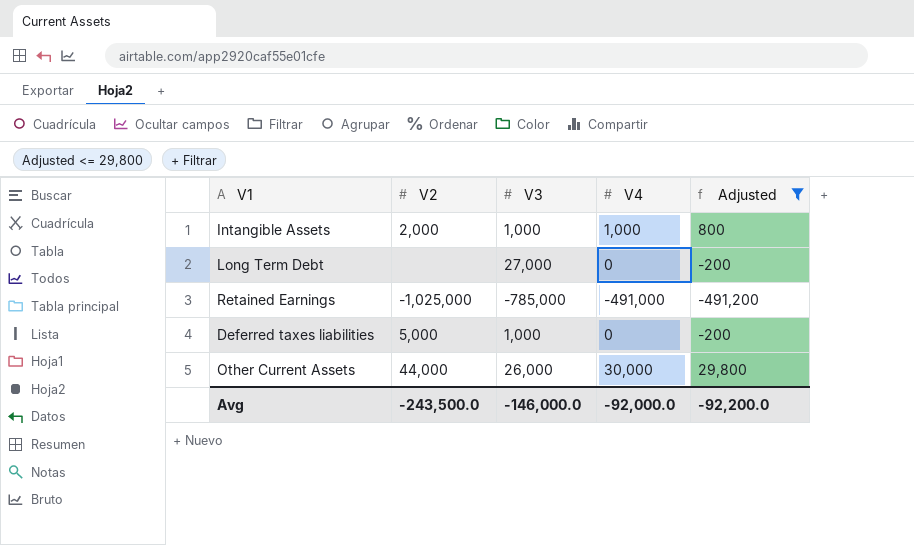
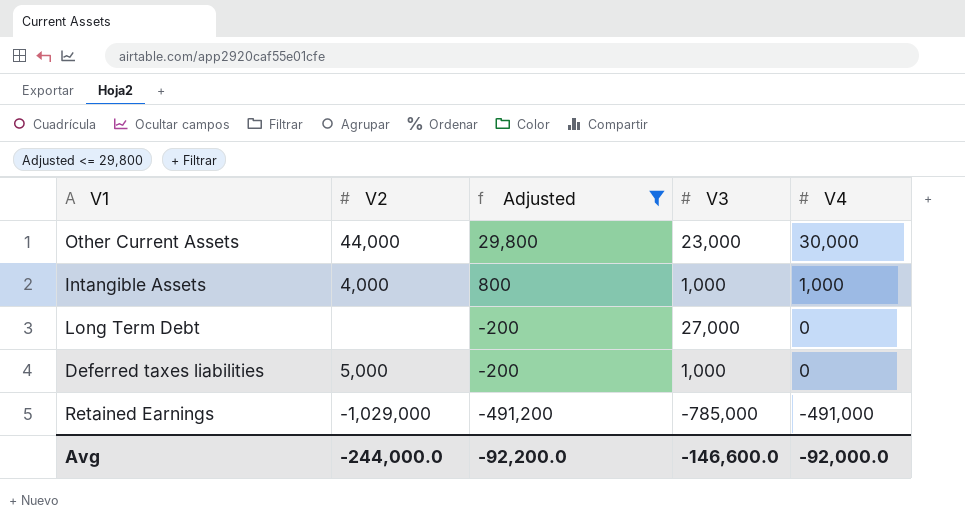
row order: none -> Adjusted descending
column Adjusted | position: 5 -> 3
Other Current Assets | V3: 26,000 -> 23,000
Intangible Assets | V2: 2,000 -> 4,000
Retained Earnings | V2: -1,025,000 -> -1,029,000
Avg | V2: -243,500.0 -> -244,000.0
Avg | V3: -146,000.0 -> -146,600.0

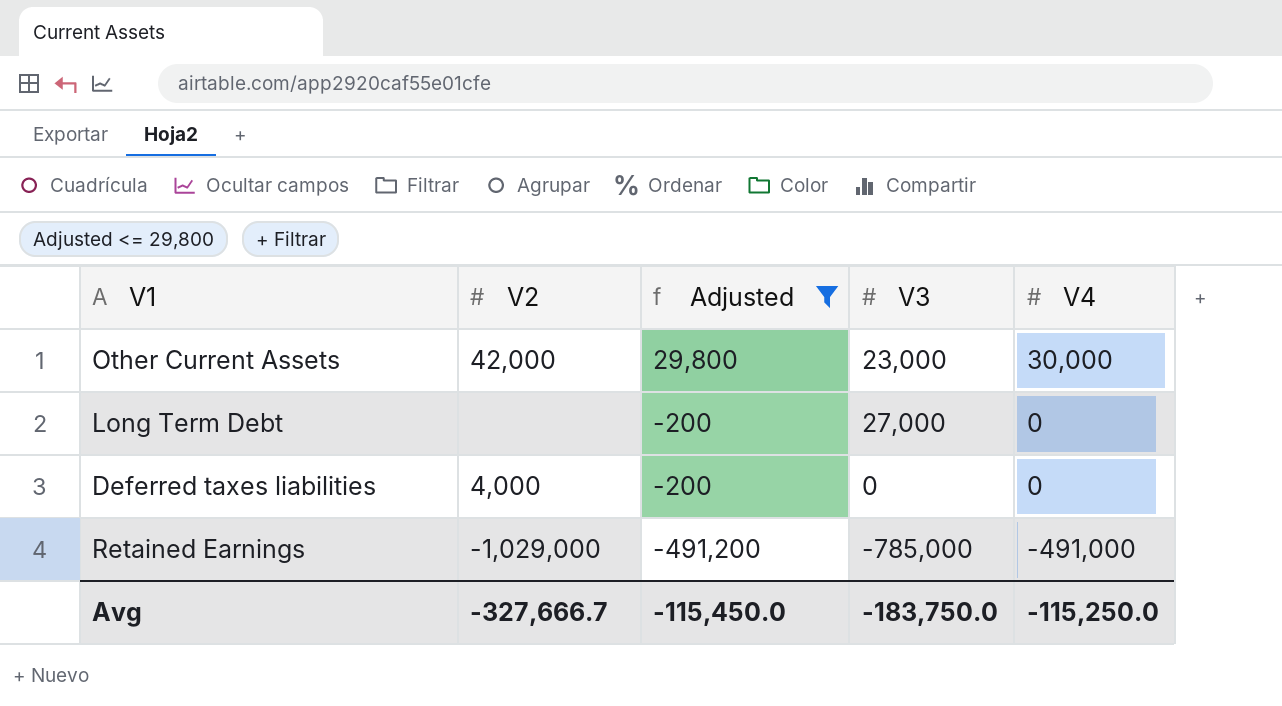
row Intangible Assets: 4,000 | 800 | 1,000 | 1,000 -> none
Other Current Assets | V2: 44,000 -> 42,000
Deferred taxes liabilities | V2: 5,000 -> 4,000
Deferred taxes liabilities | V3: 1,000 -> 0
Avg | V2: -244,000.0 -> -327,666.7
Avg | Adjusted: -92,200.0 -> -115,450.0
Avg | V3: -146,600.0 -> -183,750.0
Avg | V4: -92,000.0 -> -115,250.0

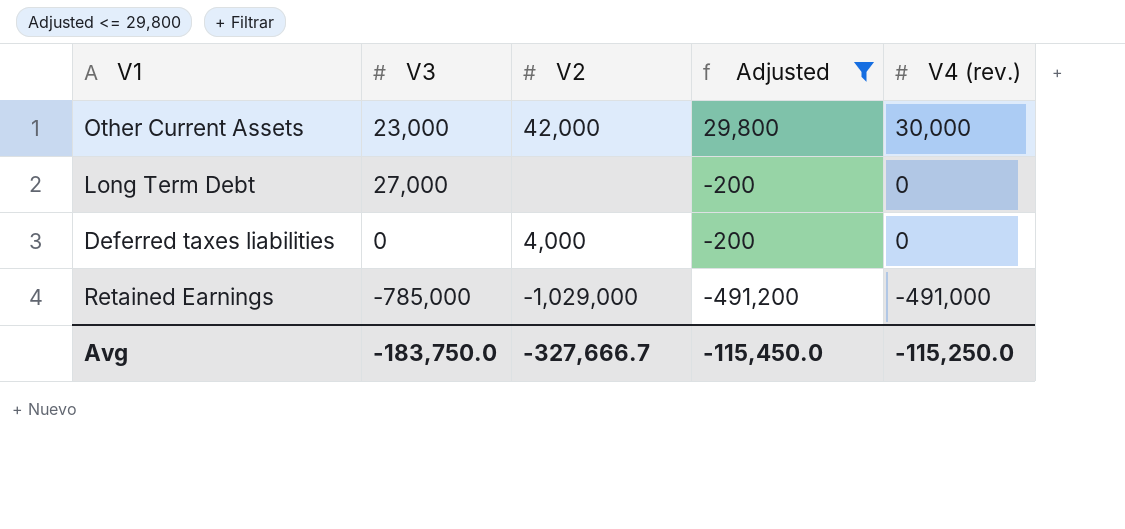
column V3 | position: 4 -> 2
column name: V4 -> V4 (rev.)

